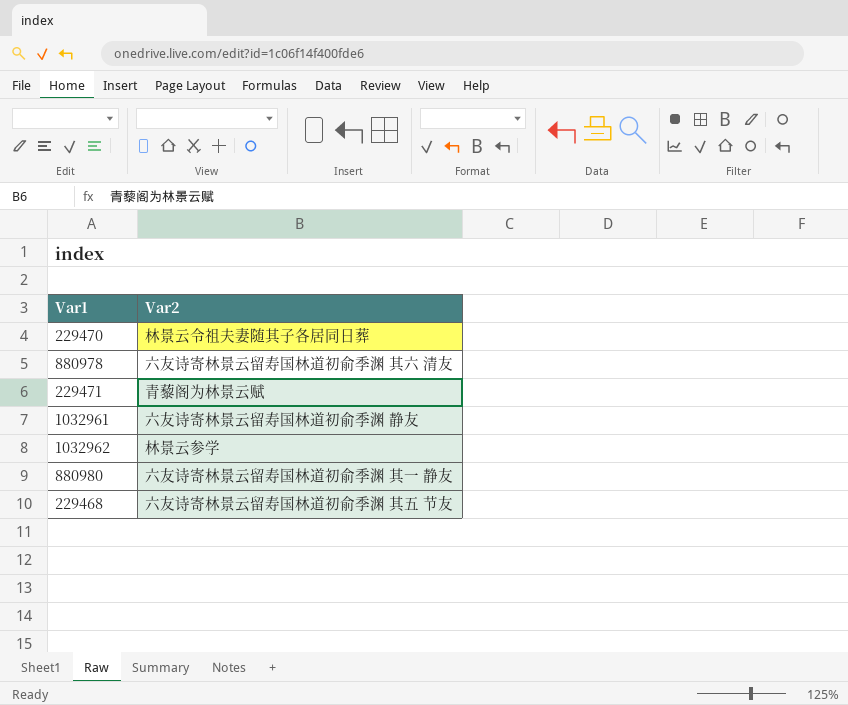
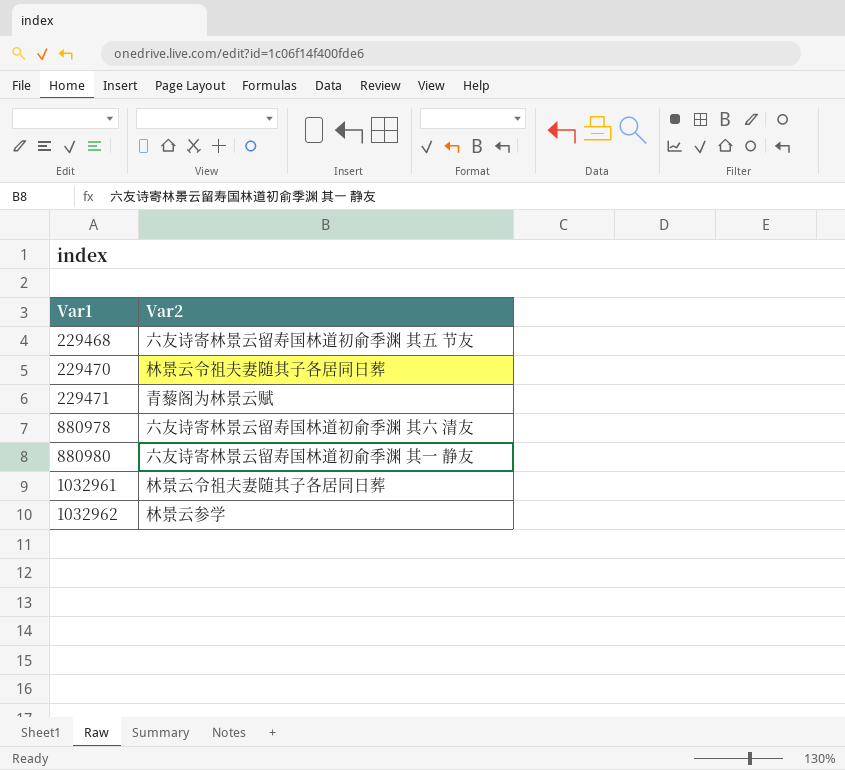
row order: none -> Var1 ascending
1032961 | Var2: 六友诗寄林景云留寿国林道初俞季渊 静友 -> 林景云令祖夫妻随其子各居同日葬

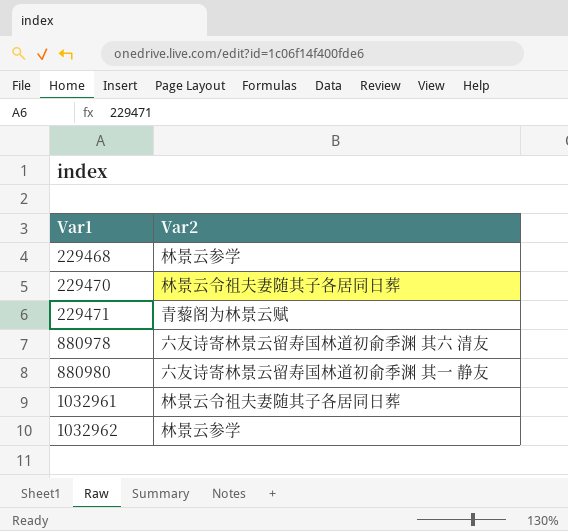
229468 | Var2: 六友诗寄林景云留寿国林道初俞季渊 其五 节友 -> 林景云参学

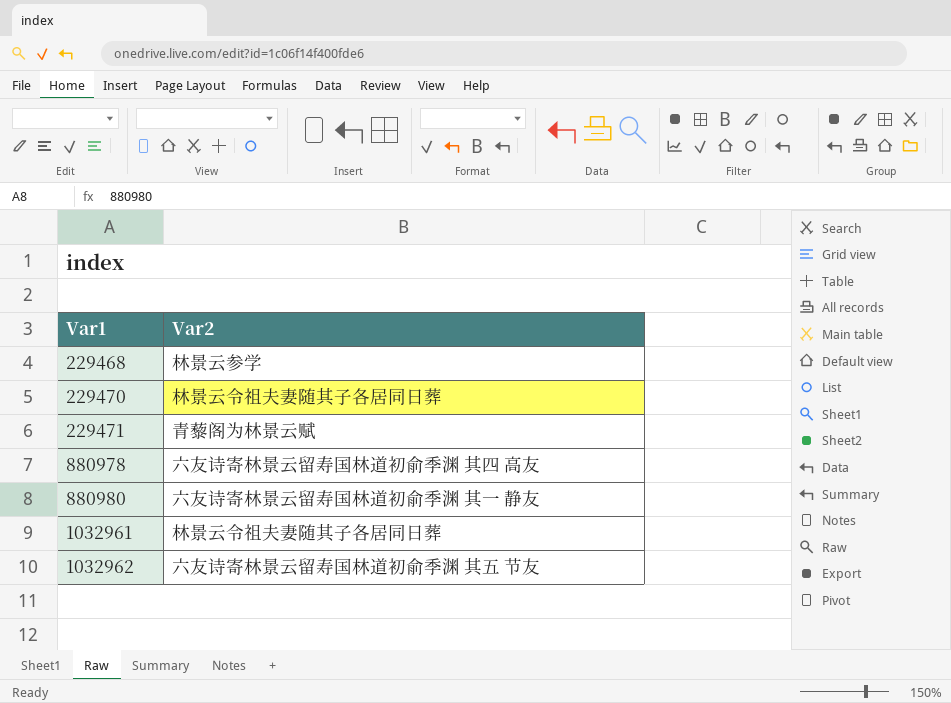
880978 | Var2: 六友诗寄林景云留寿国林道初俞季渊 其六 清友 -> 六友诗寄林景云留寿国林道初俞季渊 其四 高友
1032962 | Var2: 林景云参学 -> 六友诗寄林景云留寿国林道初俞季渊 其五 节友

